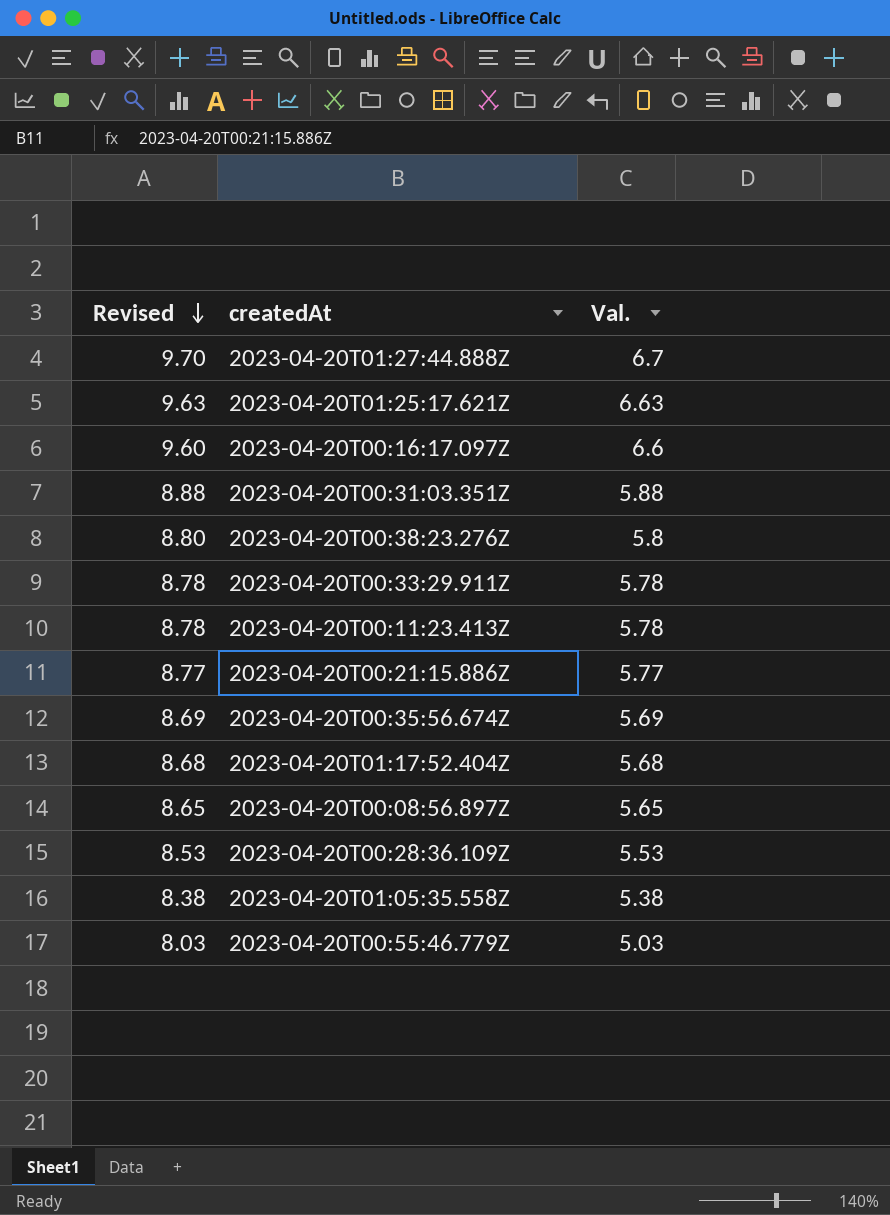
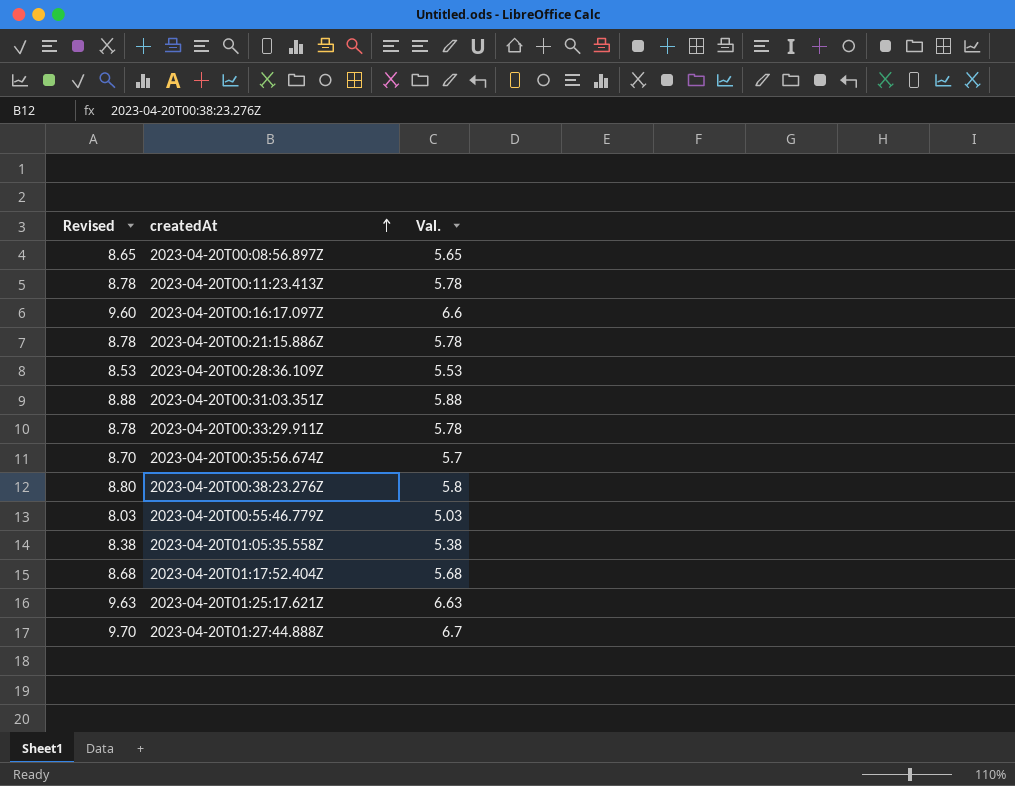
row order: Revised descending -> createdAt ascending
2023-04-20T00:21:15.886Z | Revised: 8.77 -> 8.78
2023-04-20T00:21:15.886Z | Val.: 5.77 -> 5.78
2023-04-20T00:35:56.674Z | Revised: 8.69 -> 8.70
2023-04-20T00:35:56.674Z | Val.: 5.69 -> 5.7

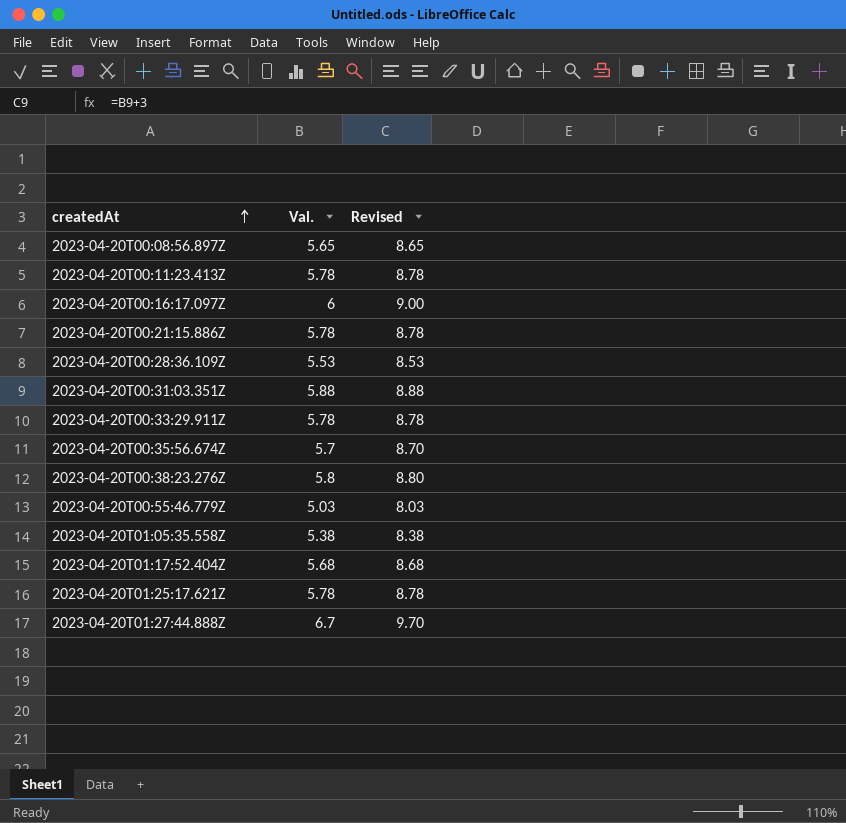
column Revised | position: 1 -> 3
2023-04-20T00:16:17.097Z | Val.: 6.6 -> 6
2023-04-20T00:16:17.097Z | Revised: 9.60 -> 9.00
2023-04-20T01:25:17.621Z | Val.: 6.63 -> 5.78
2023-04-20T01:25:17.621Z | Revised: 9.63 -> 8.78

